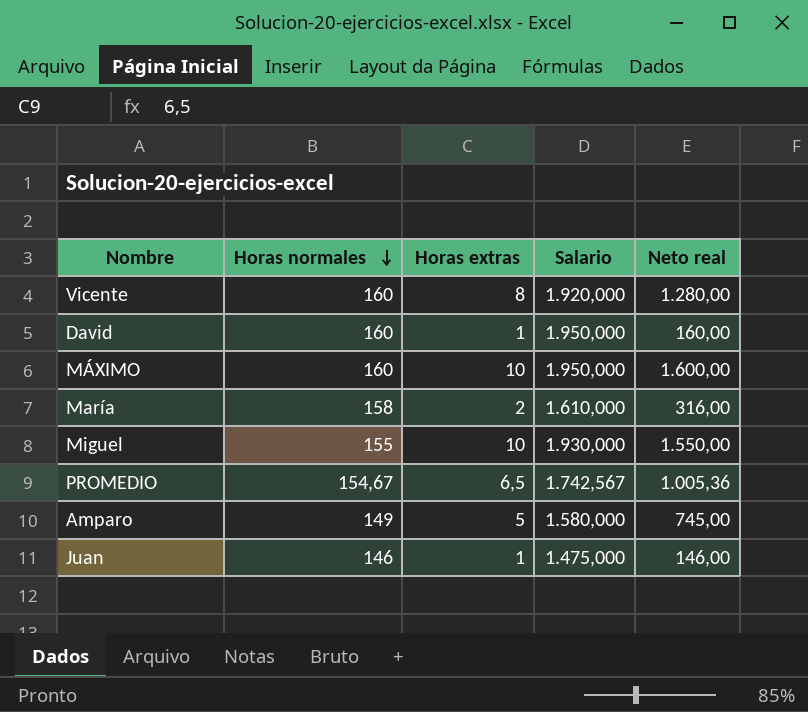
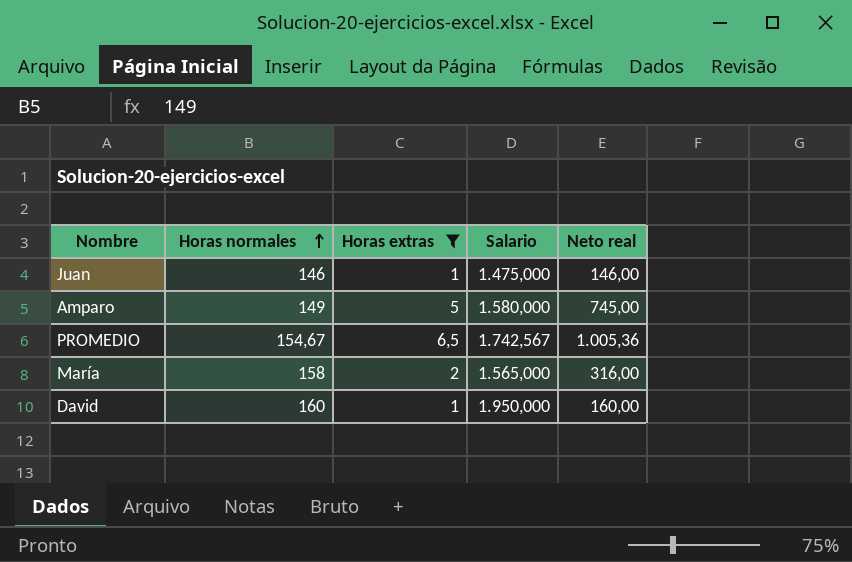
filter: none -> Horas extras <= 6,5
row order: Horas normales descending -> Horas normales ascending
María | Salario: 1.610,000 -> 1.565,000

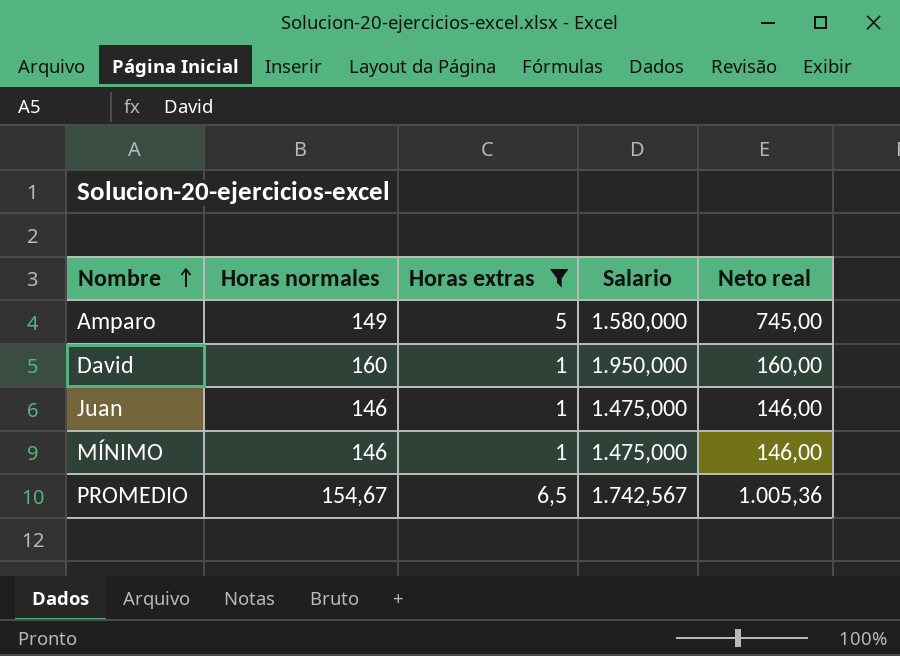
row order: Horas normales ascending -> Nombre ascending
row María: 158 | 2 | 1.565,000 | 316,00 -> none
row MÍNIMO: none -> 146 | 1 | 1.475,000 | 146,00

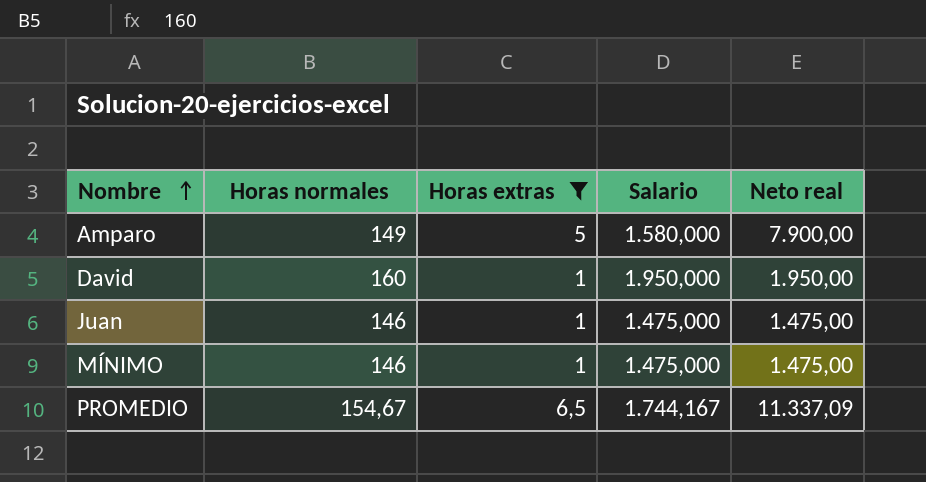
column Neto real | formula: [Horas normales] * [Horas extras] -> [Horas extras] * [Salario]
PROMEDIO | Salario: 1.742,567 -> 1.744,167

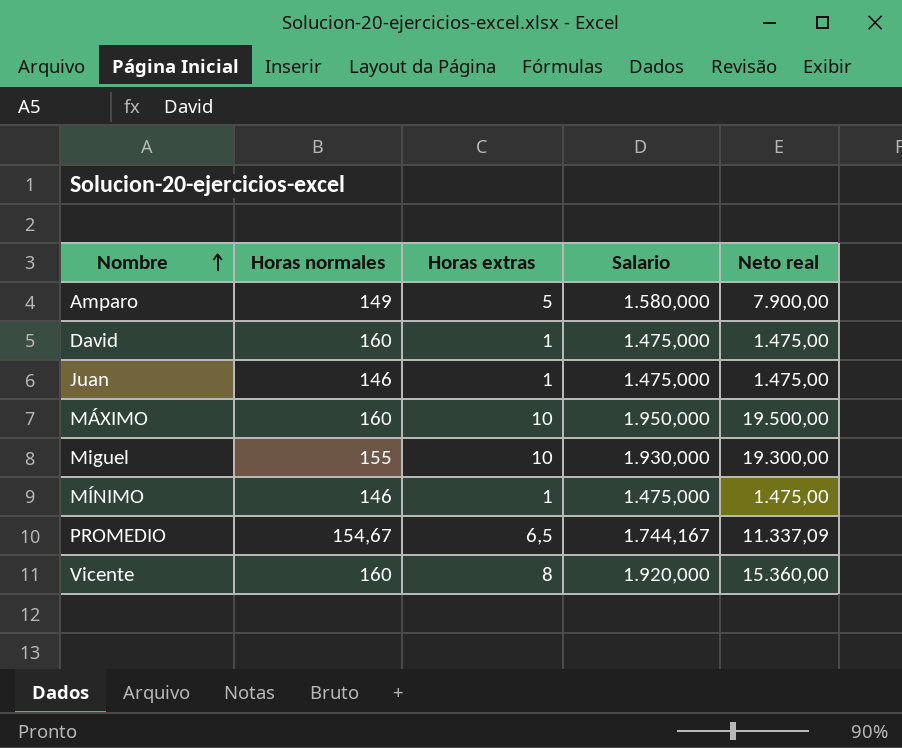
filter: Horas extras <= 6,5 -> none
David | Salario: 1.950,000 -> 1.475,000
David | Neto real: 1.950,00 -> 1.475,00

